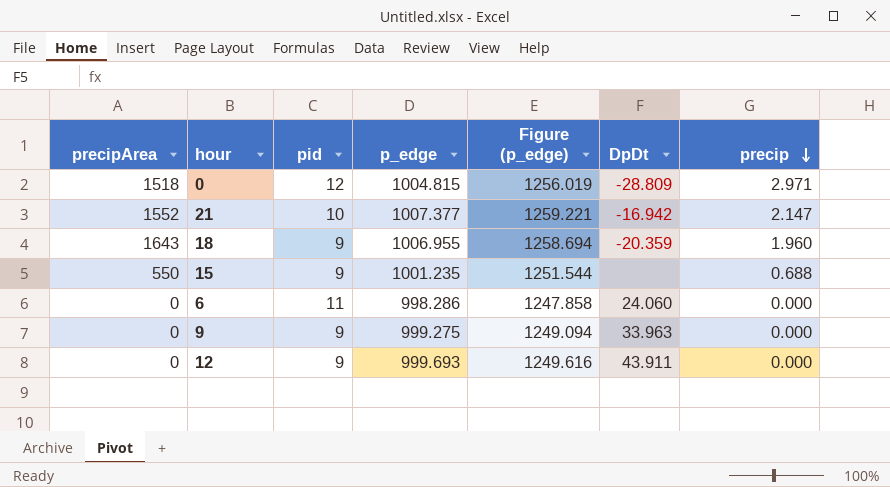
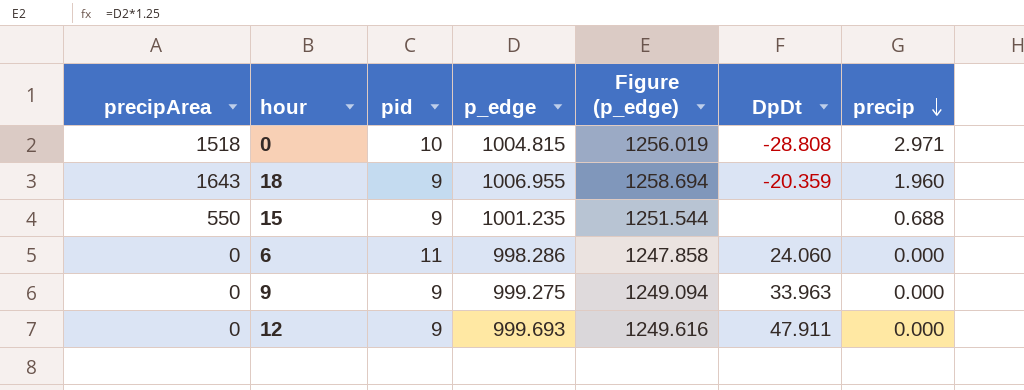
row 21: 1552 | 10 | 1007.377 | 1259.221 | -16.942 | 2.147 -> none
0 | pid: 12 -> 10
0 | DpDt: -28.809 -> -28.808
12 | DpDt: 43.911 -> 47.911

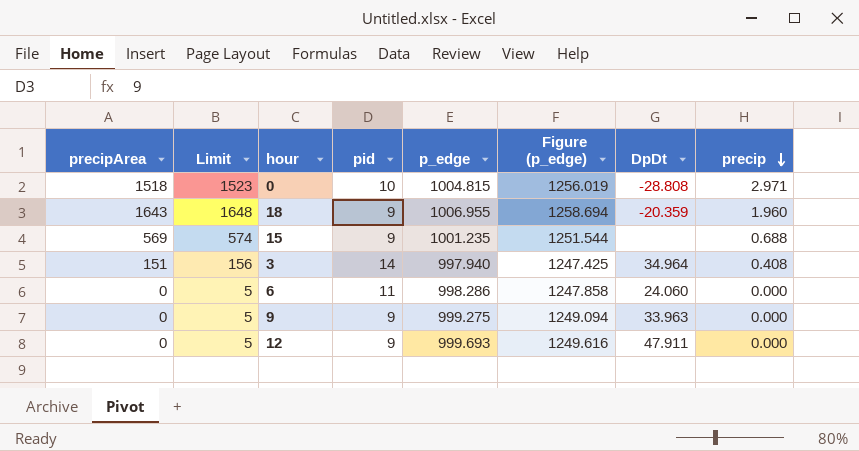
column Limit | formula: none -> [precipArea] + 5
15 | precipArea: 550 -> 569
row 3: none -> 151 | 156 | 14 | 997.940 | 1247.425 | 34.964 | 0.408

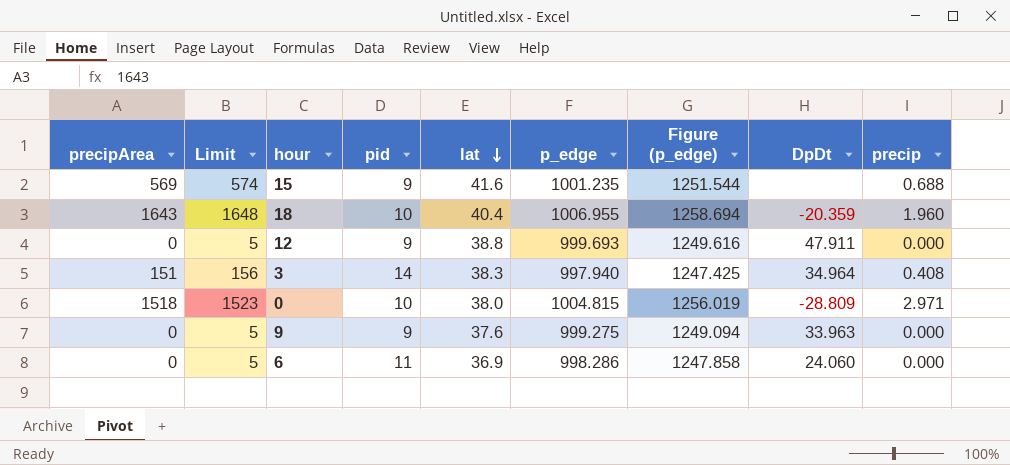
row order: precip descending -> lat descending
column lat | position: none -> 5
18 | pid: 9 -> 10
0 | DpDt: -28.808 -> -28.809

